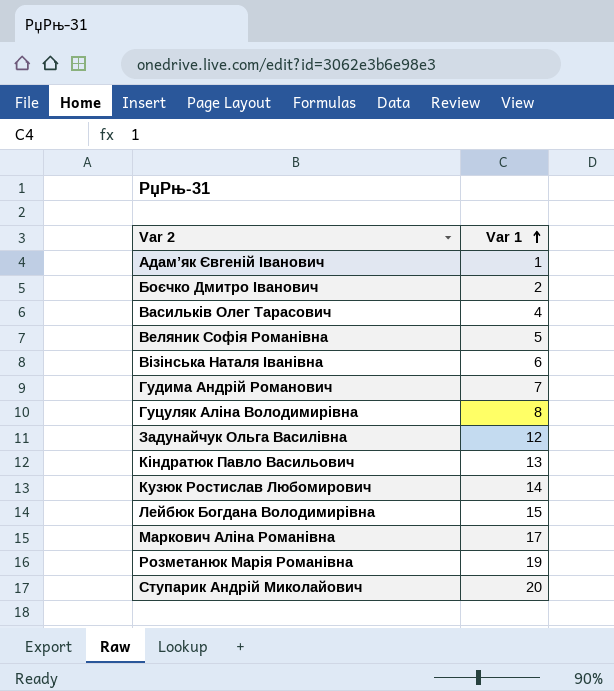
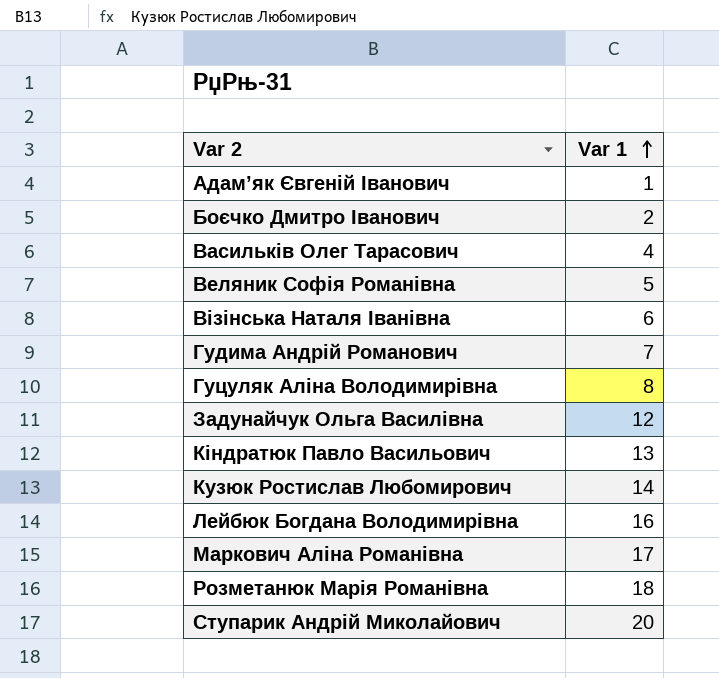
Лейбюк Богдана Володимирівна | Var 1: 15 -> 16
Розметанюк Марія Романівна | Var 1: 19 -> 18

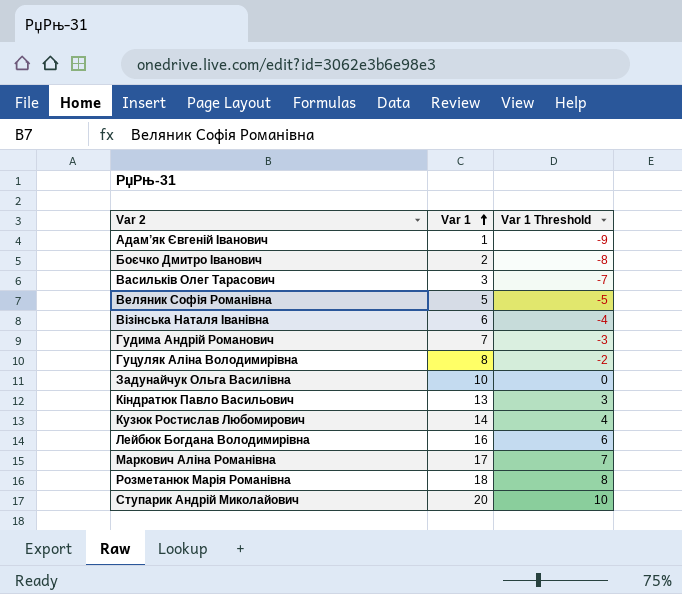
column Var 1 Threshold | formula: none -> [Var 1] - 10
Васильків Олег Тарасович | Var 1: 4 -> 3
Задунайчук Ольга Василівна | Var 1: 12 -> 10

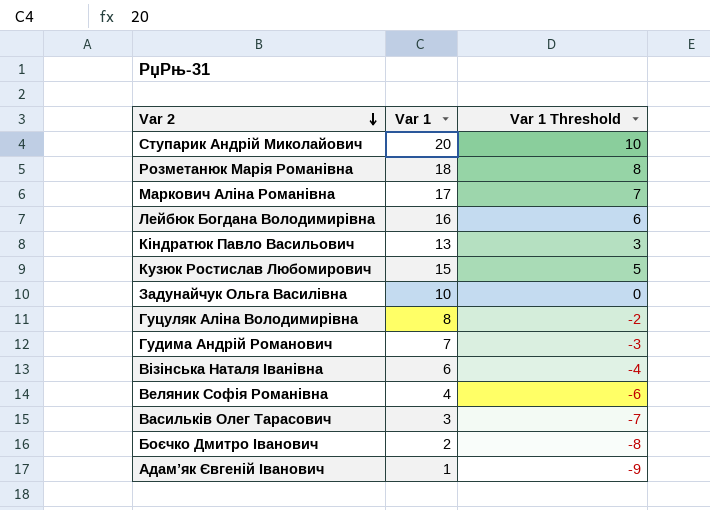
row order: Var 1 ascending -> Var 2 descending
Кузюк Ростислав Любомирович | Var 1: 14 -> 15
Кузюк Ростислав Любомирович | Var 1 Threshold: 4 -> 5
Веляник Софія Романівна | Var 1: 5 -> 4
Веляник Софія Романівна | Var 1 Threshold: -5 -> -6

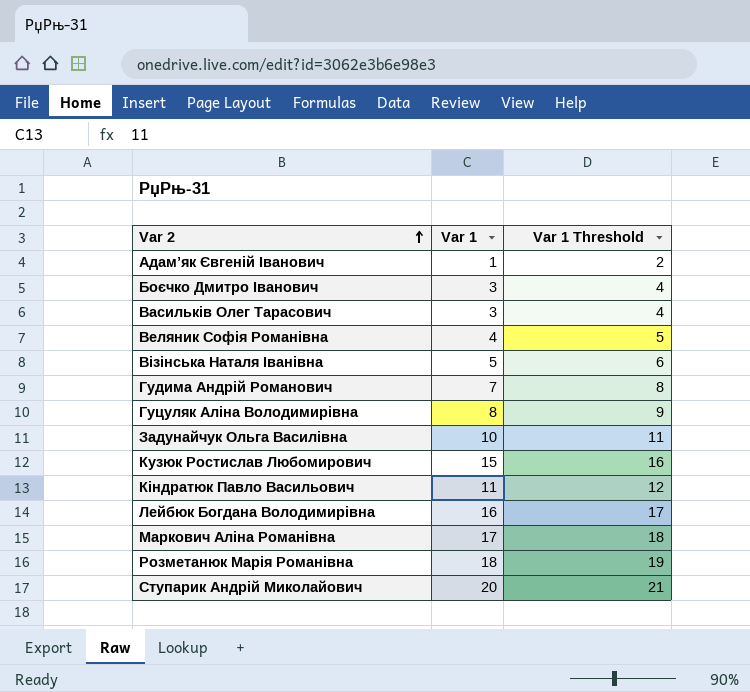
row order: Var 2 descending -> Var 2 ascending
column Var 1 Threshold | formula: [Var 1] - 10 -> [Var 1] + 1
Боєчко Дмитро Іванович | Var 1: 2 -> 3
Візінська Наталя Іванівна | Var 1: 6 -> 5
Кіндратюк Павло Васильович | Var 1: 13 -> 11

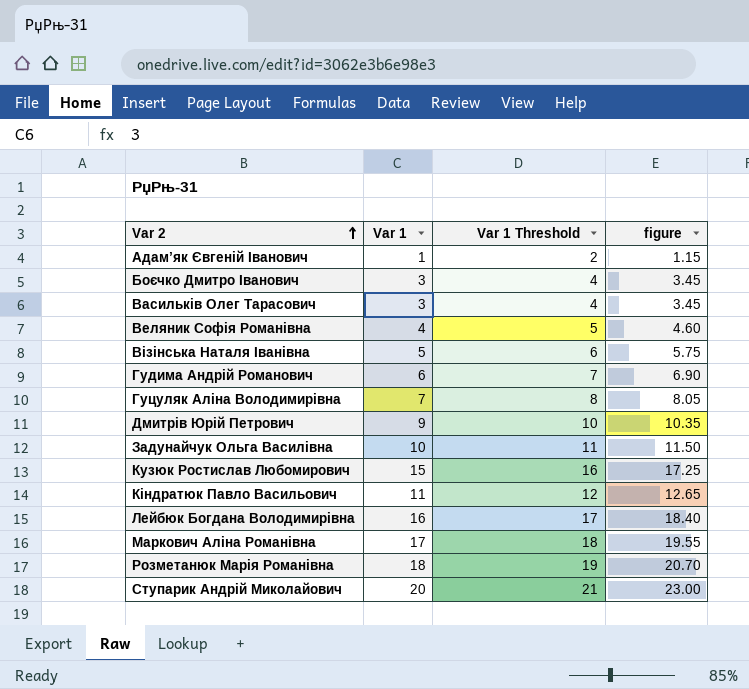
column figure | formula: none -> [Var 1] * 1.15
Гудима Андрій Романович | Var 1: 7 -> 6
Гудима Андрій Романович | Var 1 Threshold: 8 -> 7
Гуцуляк Аліна Володимирівна | Var 1: 8 -> 7
Гуцуляк Аліна Володимирівна | Var 1 Threshold: 9 -> 8
row Дмитрів Юрій Петрович: none -> 9 | 10 | 10.35

